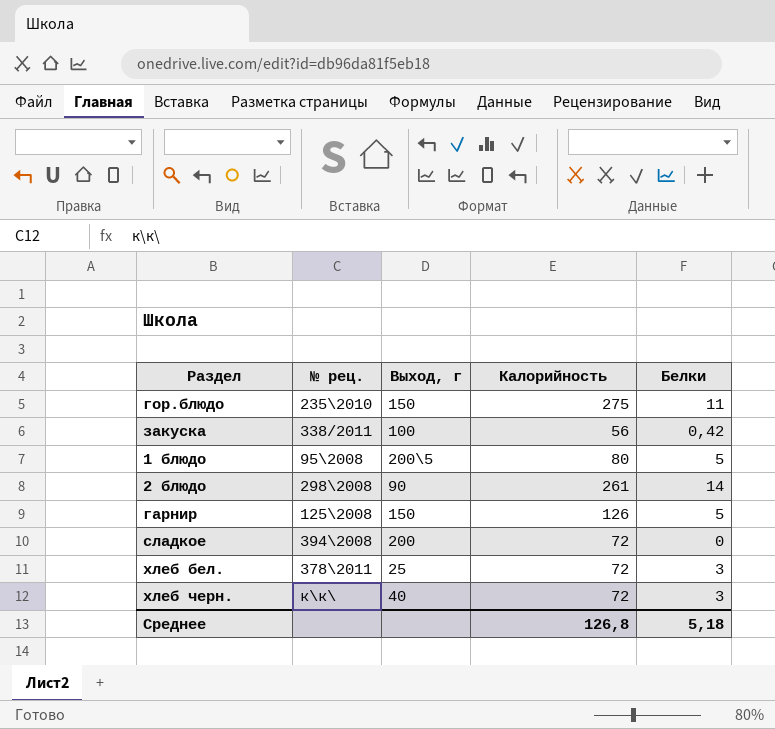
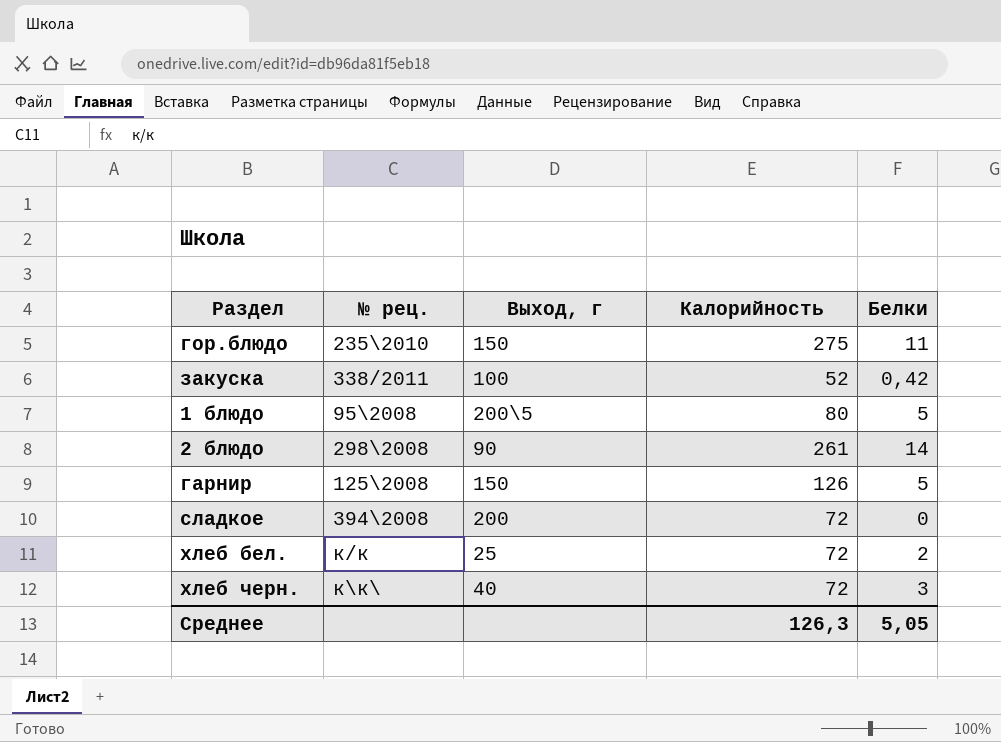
закуска | Калорийность: 56 -> 52
хлеб бел. | № рец.: 378\2011 -> к/к
хлеб бел. | Белки: 3 -> 2
Среднее | Калорийность: 126,8 -> 126,3
Среднее | Белки: 5,18 -> 5,05

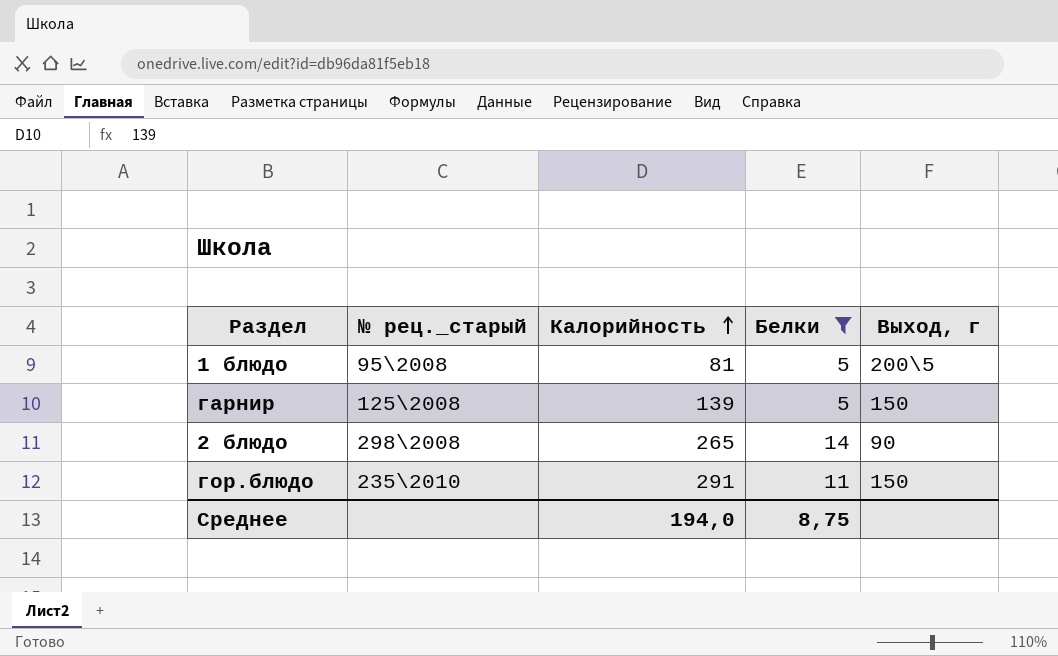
filter: none -> Белки >= 5
row order: none -> Калорийность ascending
column name: № рец. -> № рец._старый
column Выход, г | position: 3 -> 5
1 блюдо | Калорийность: 80 -> 81
гарнир | Калорийность: 126 -> 139
2 блюдо | Калорийность: 261 -> 265
гор.блюдо | Калорийность: 275 -> 291
Среднее | Калорийность: 126,3 -> 194,0
Среднее | Белки: 5,05 -> 8,75

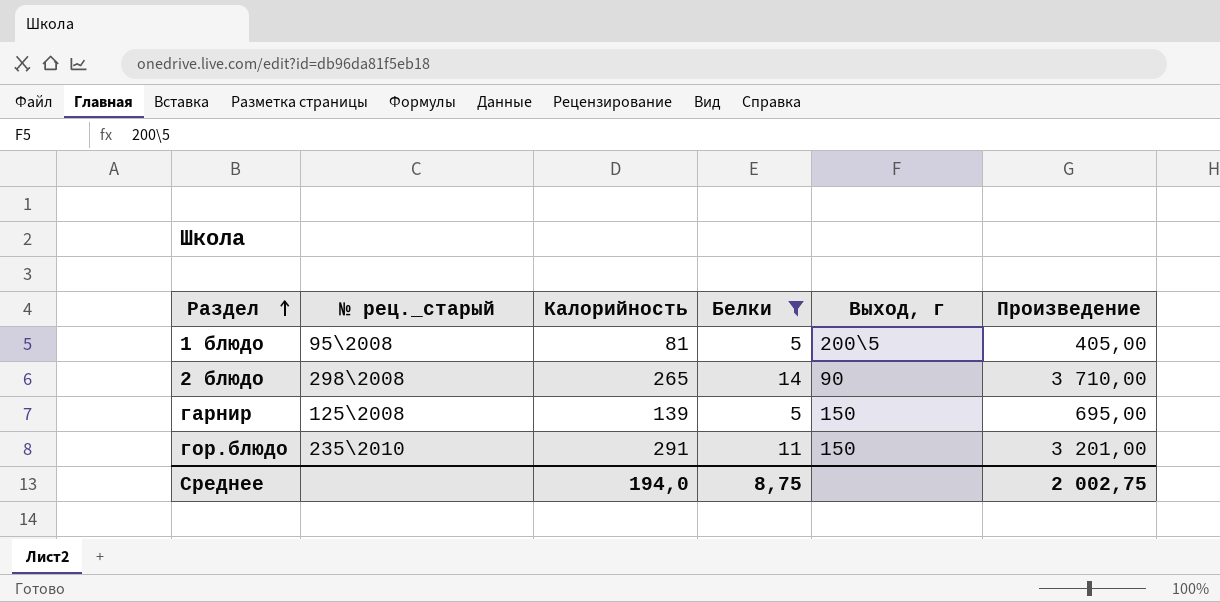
row order: Калорийность ascending -> Раздел ascending
column Произведение | formula: none -> [Калорийность] * [Белки]

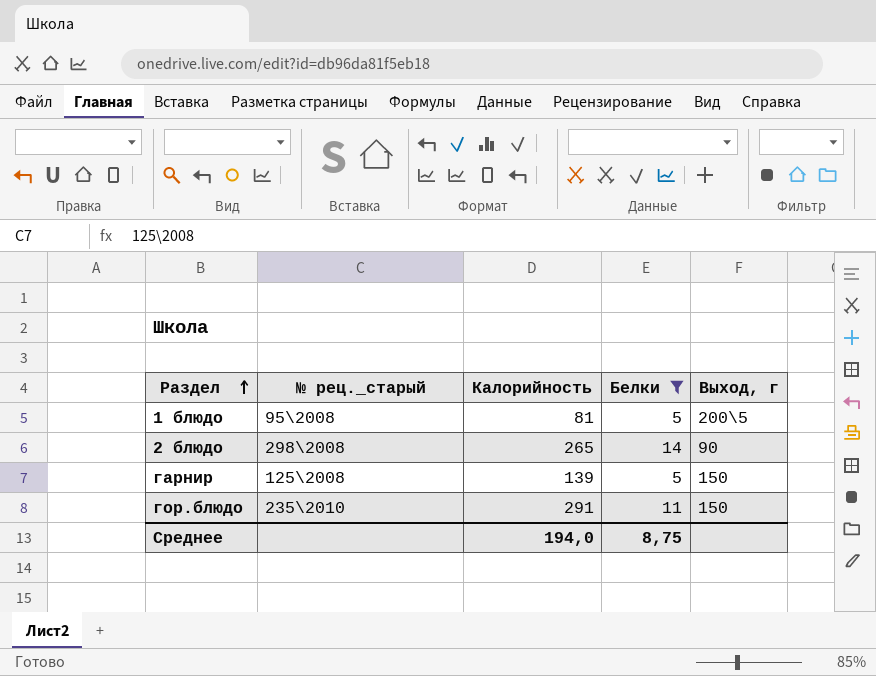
column Произведение | formula: [Калорийность] * [Белки] -> none

